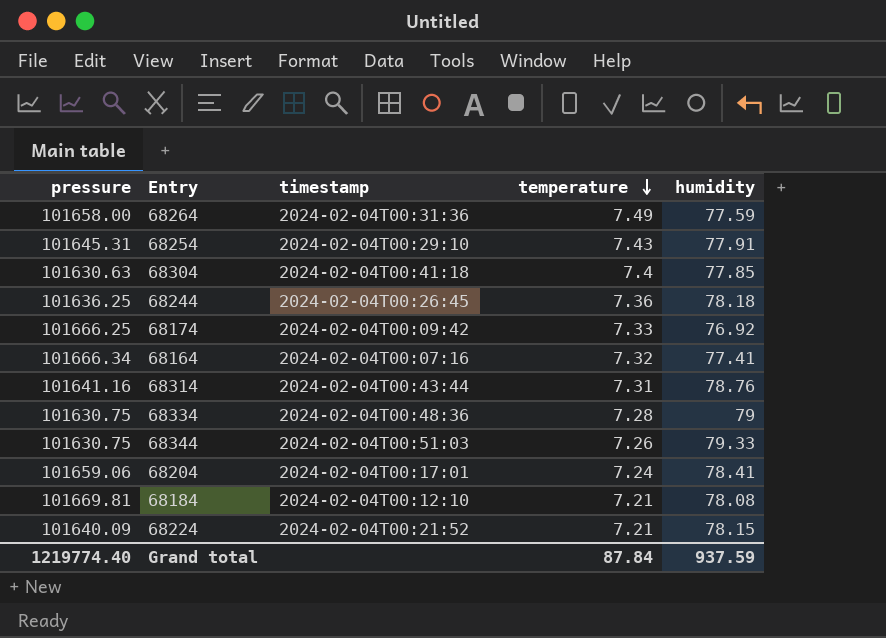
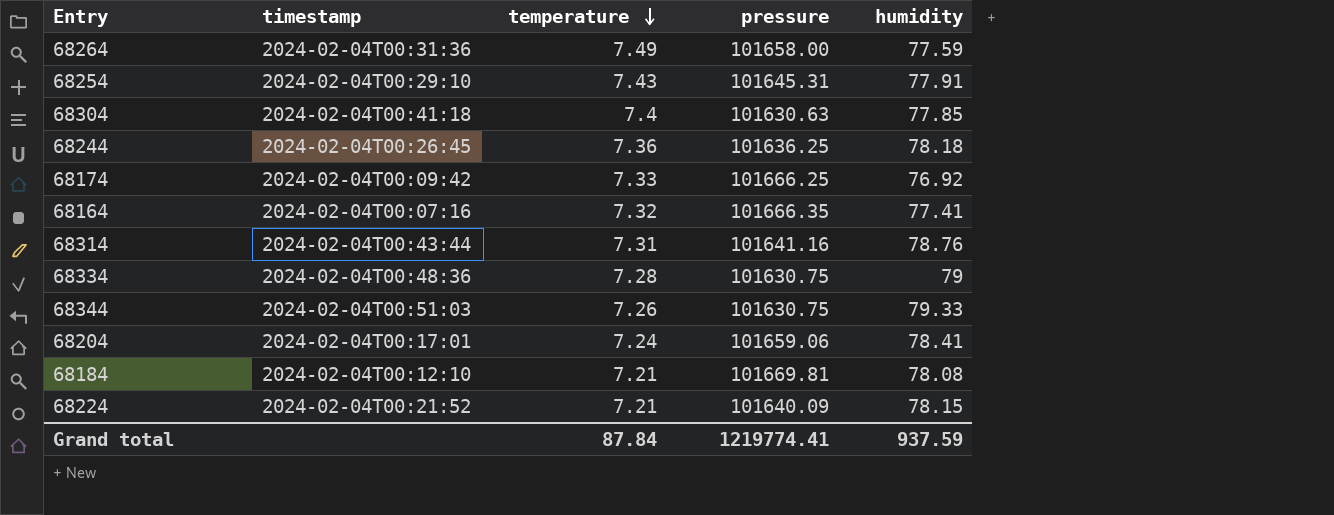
column pressure | position: 1 -> 4
68164 | pressure: 101666.34 -> 101666.35
Grand total | pressure: 1219774.40 -> 1219774.41

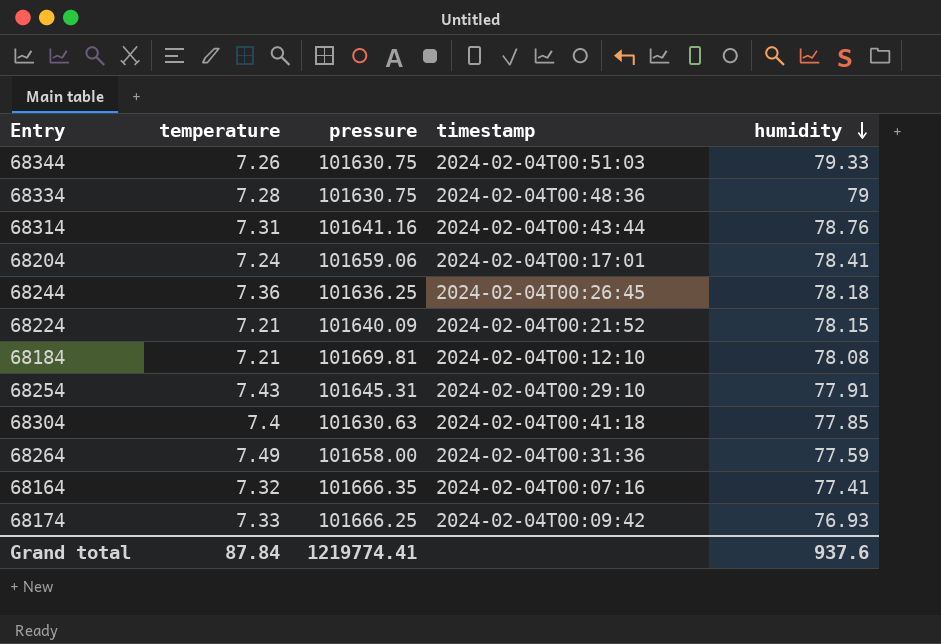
row order: temperature descending -> humidity descending
column timestamp | position: 2 -> 4
68174 | humidity: 76.92 -> 76.93
Grand total | humidity: 937.59 -> 937.6

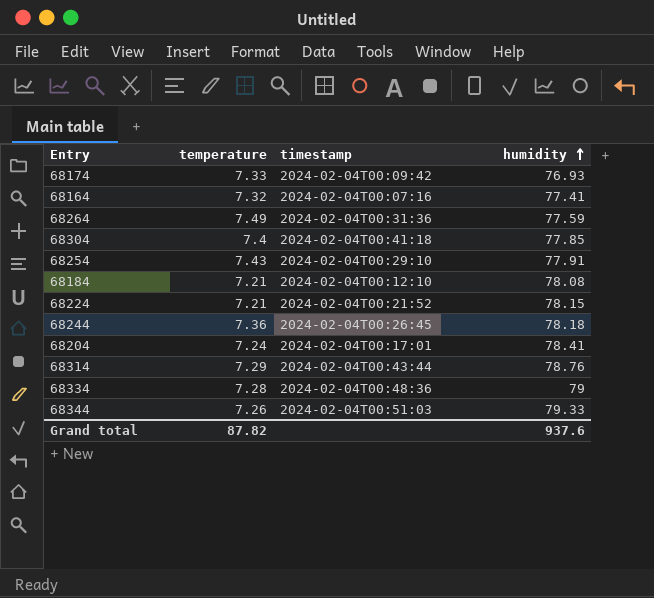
row order: humidity descending -> humidity ascending
column pressure | position: 3 -> none
68314 | temperature: 7.31 -> 7.29
Grand total | temperature: 87.84 -> 87.82

